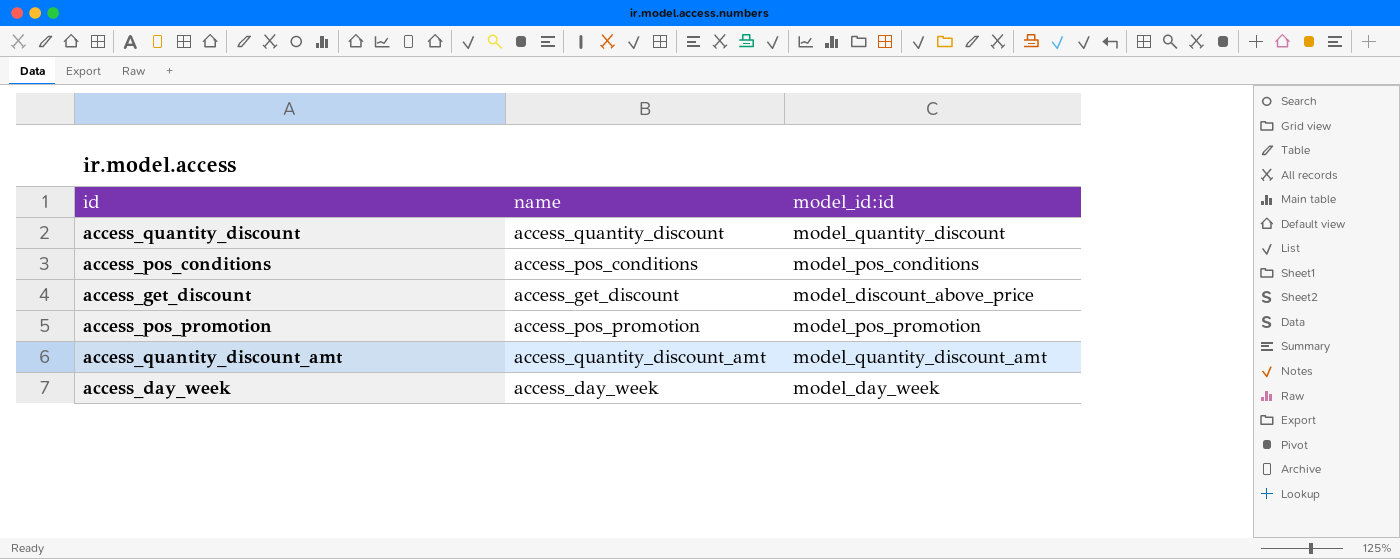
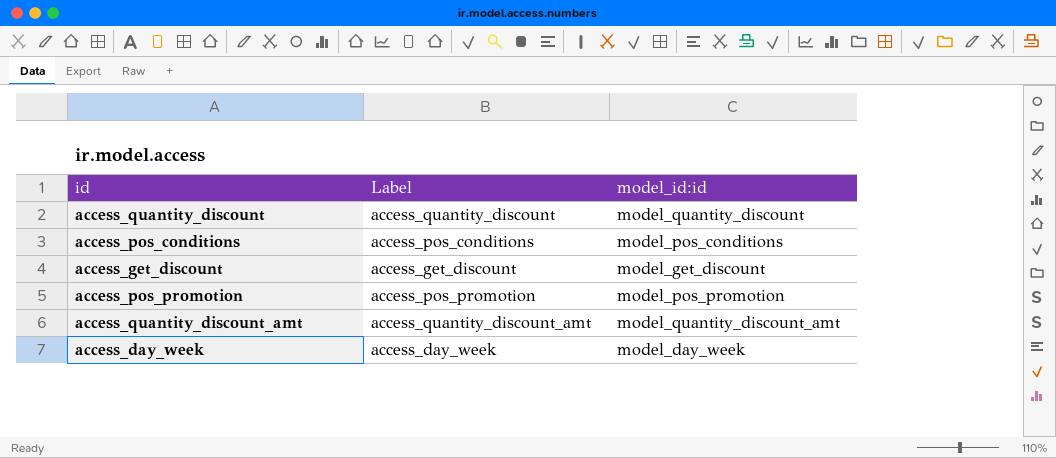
column name: name -> Label
access_get_discount | model_id:id: model_discount_above_price -> model_get_discount

